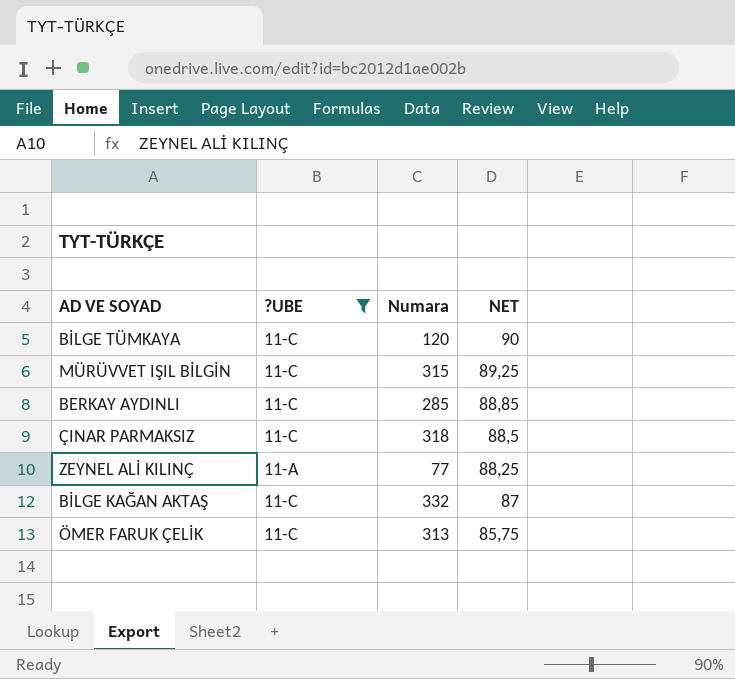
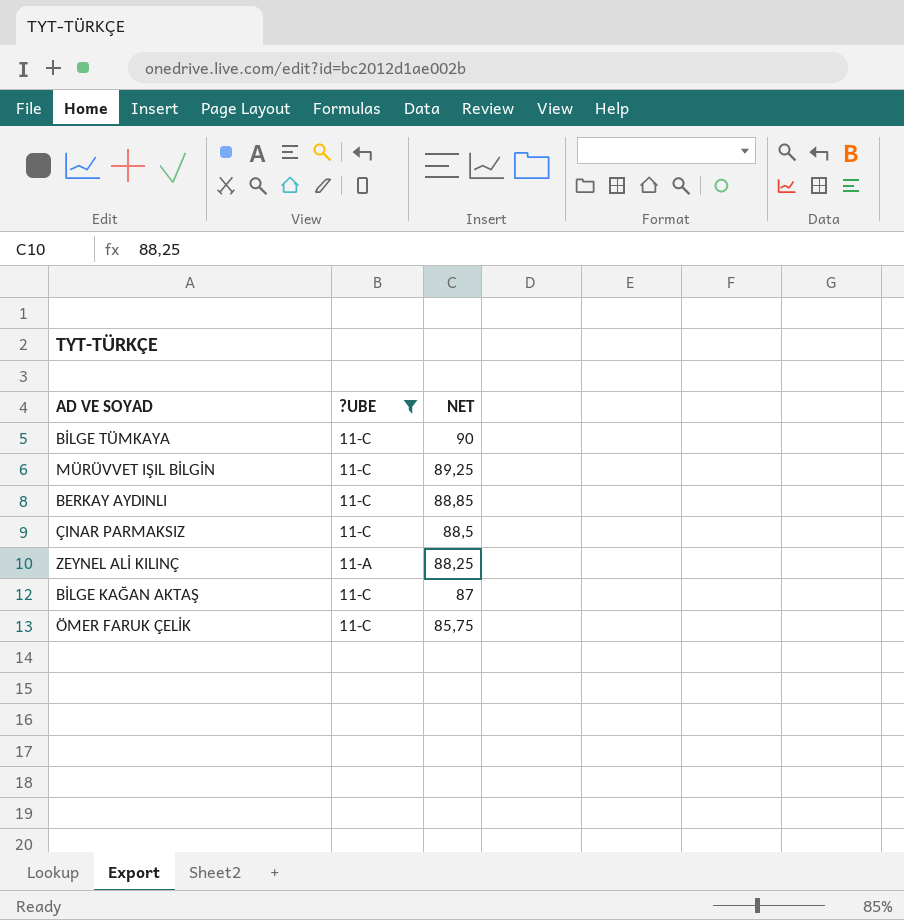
column Numara | position: 3 -> none

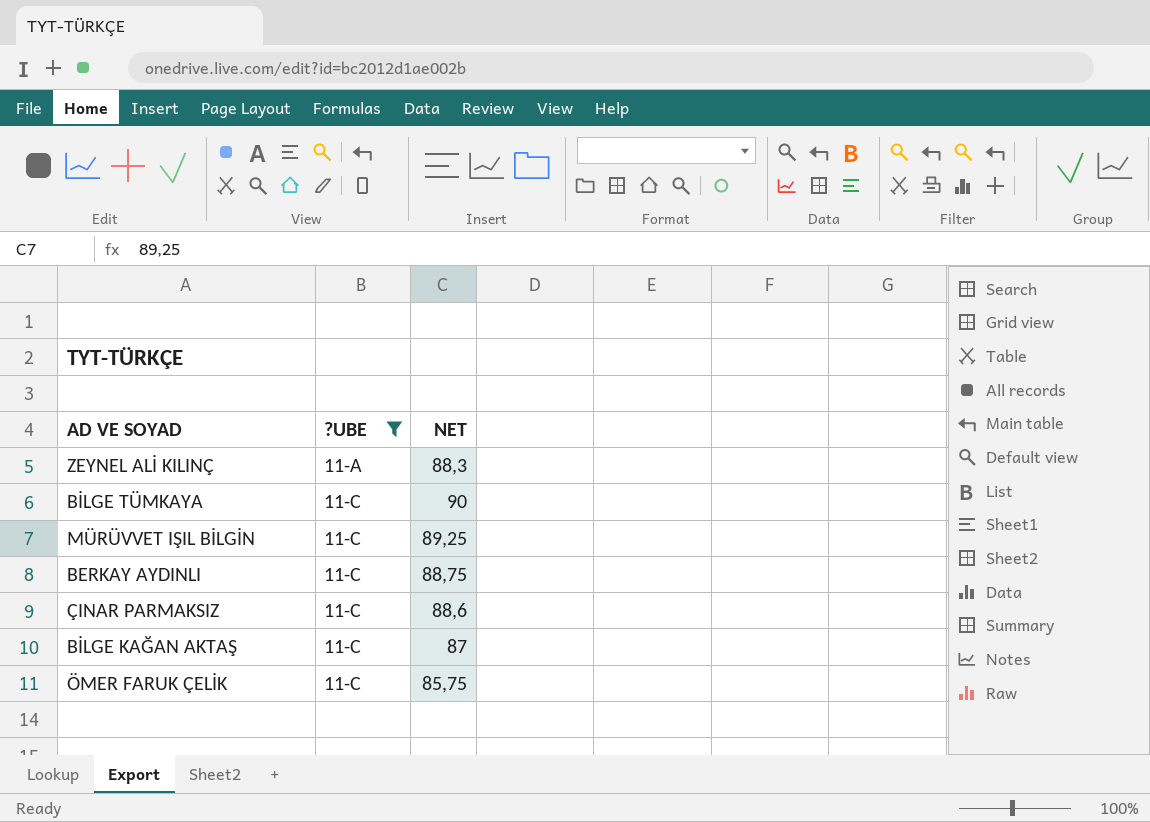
row order: NET descending -> ?UBE ascending
ZEYNEL ALİ KILINÇ | NET: 88,25 -> 88,3
BERKAY AYDINLI | NET: 88,85 -> 88,75
ÇINAR PARMAKSIZ | NET: 88,5 -> 88,6

